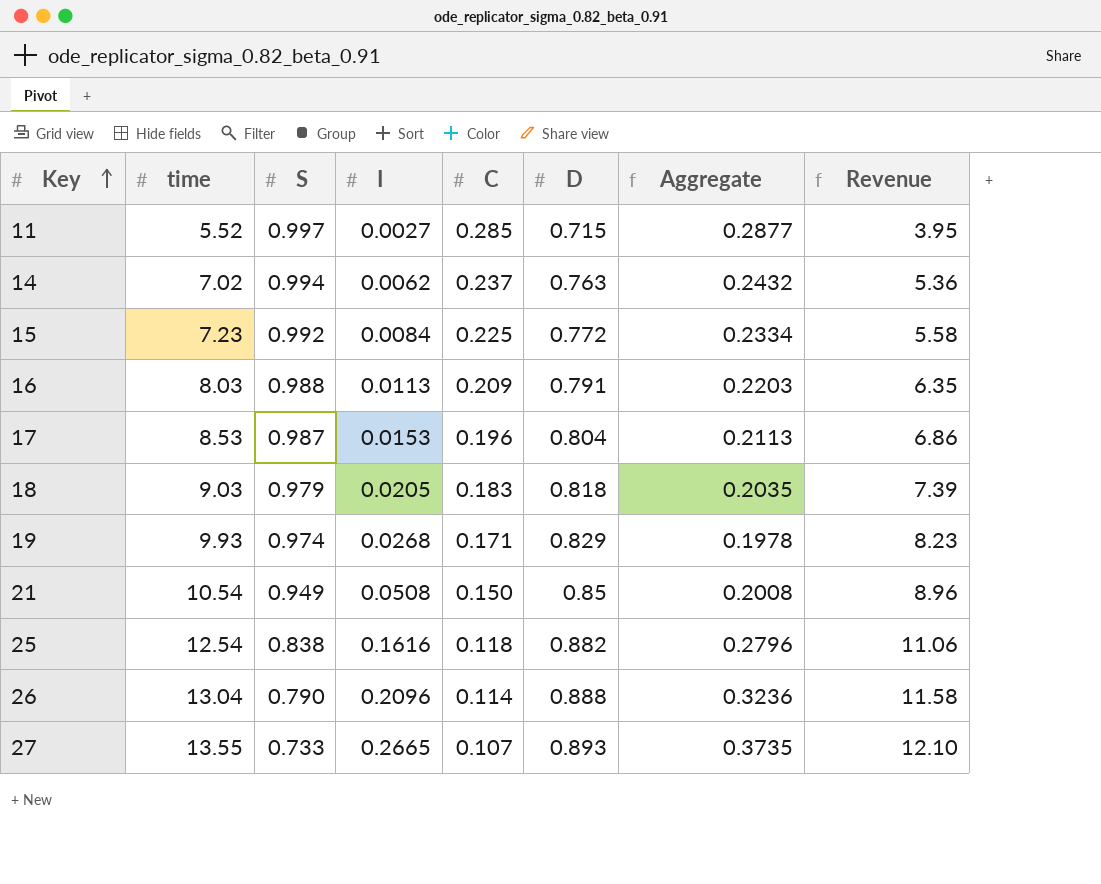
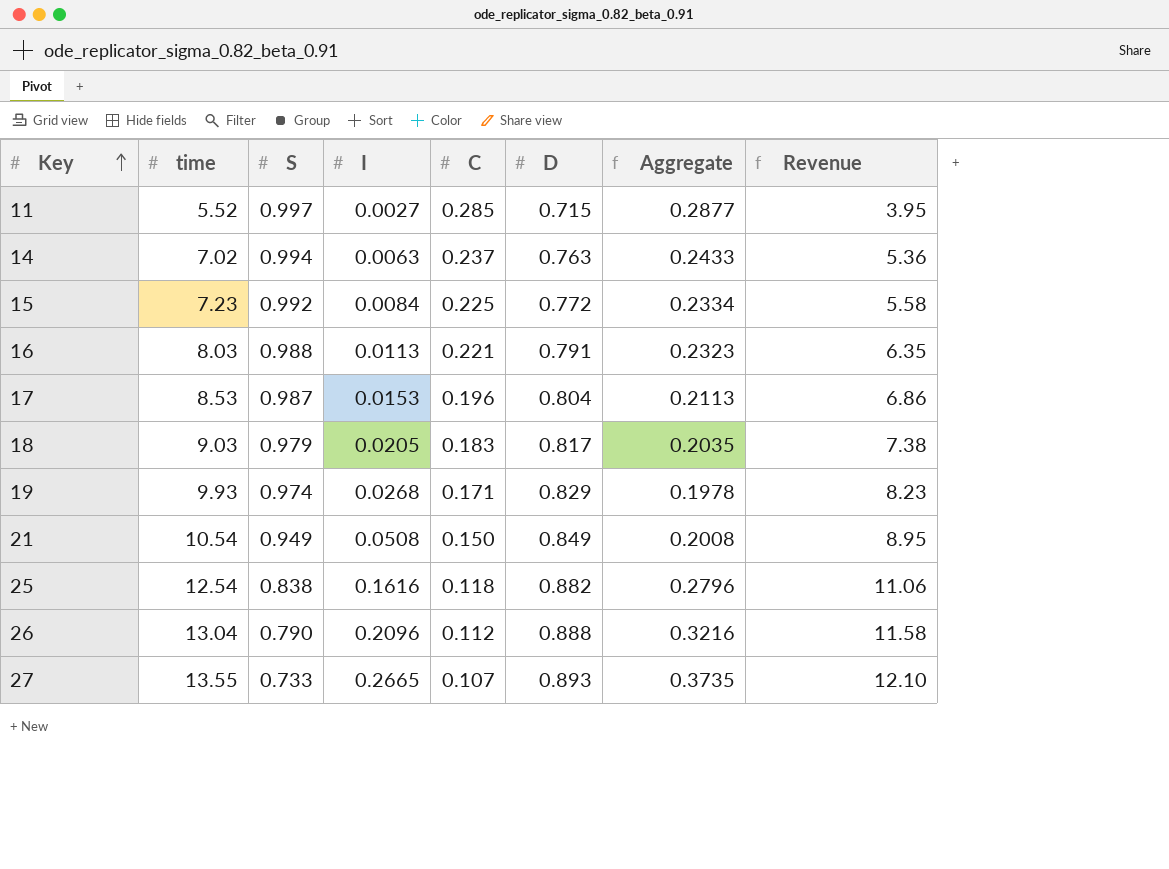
14 | I: 0.0062 -> 0.0063
14 | Aggregate: 0.2432 -> 0.2433
16 | C: 0.209 -> 0.221
16 | Aggregate: 0.2203 -> 0.2323
18 | D: 0.818 -> 0.817
18 | Revenue: 7.39 -> 7.38
21 | D: 0.85 -> 0.849
21 | Revenue: 8.96 -> 8.95
26 | C: 0.114 -> 0.112
26 | Aggregate: 0.3236 -> 0.3216

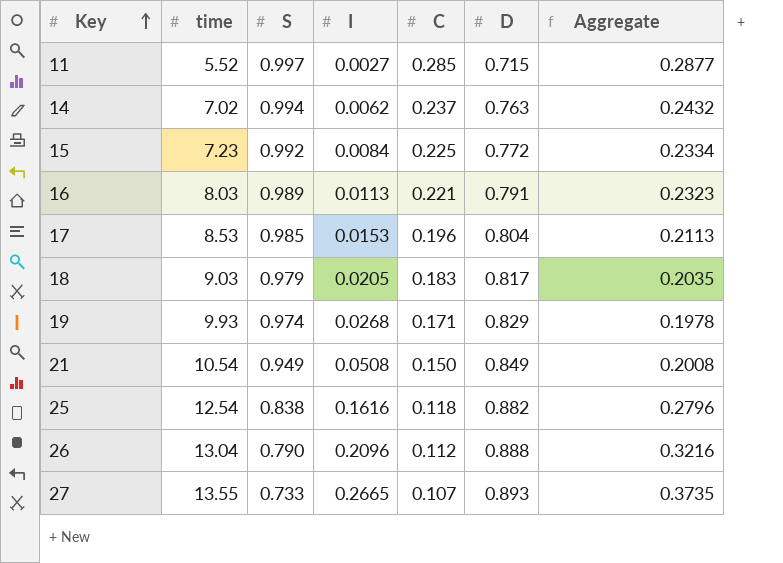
column Revenue | formula: [time] * [D] -> none
14 | I: 0.0063 -> 0.0062
14 | Aggregate: 0.2433 -> 0.2432
16 | S: 0.988 -> 0.989
17 | S: 0.987 -> 0.985

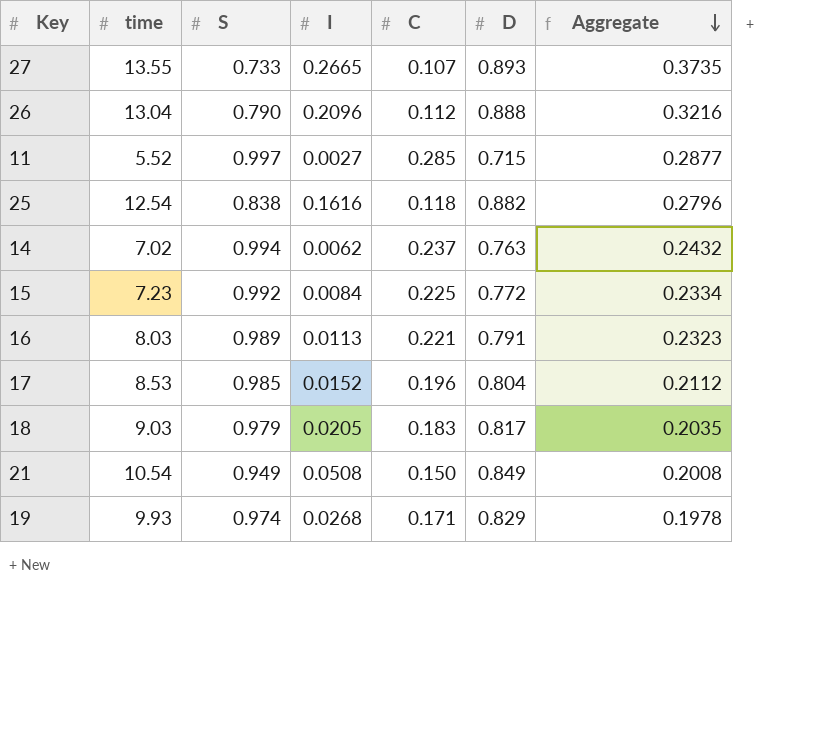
row order: Key ascending -> Aggregate descending
17 | I: 0.0153 -> 0.0152
17 | Aggregate: 0.2113 -> 0.2112

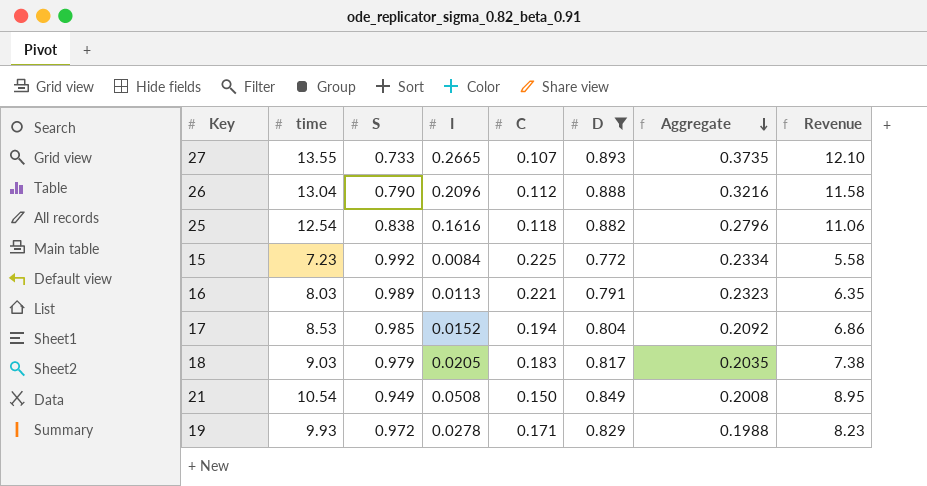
filter: none -> D >= 0.772
column Revenue | formula: none -> [time] * [D]
17 | C: 0.196 -> 0.194
17 | Aggregate: 0.2112 -> 0.2092
19 | S: 0.974 -> 0.972
19 | I: 0.0268 -> 0.0278
19 | Aggregate: 0.1978 -> 0.1988

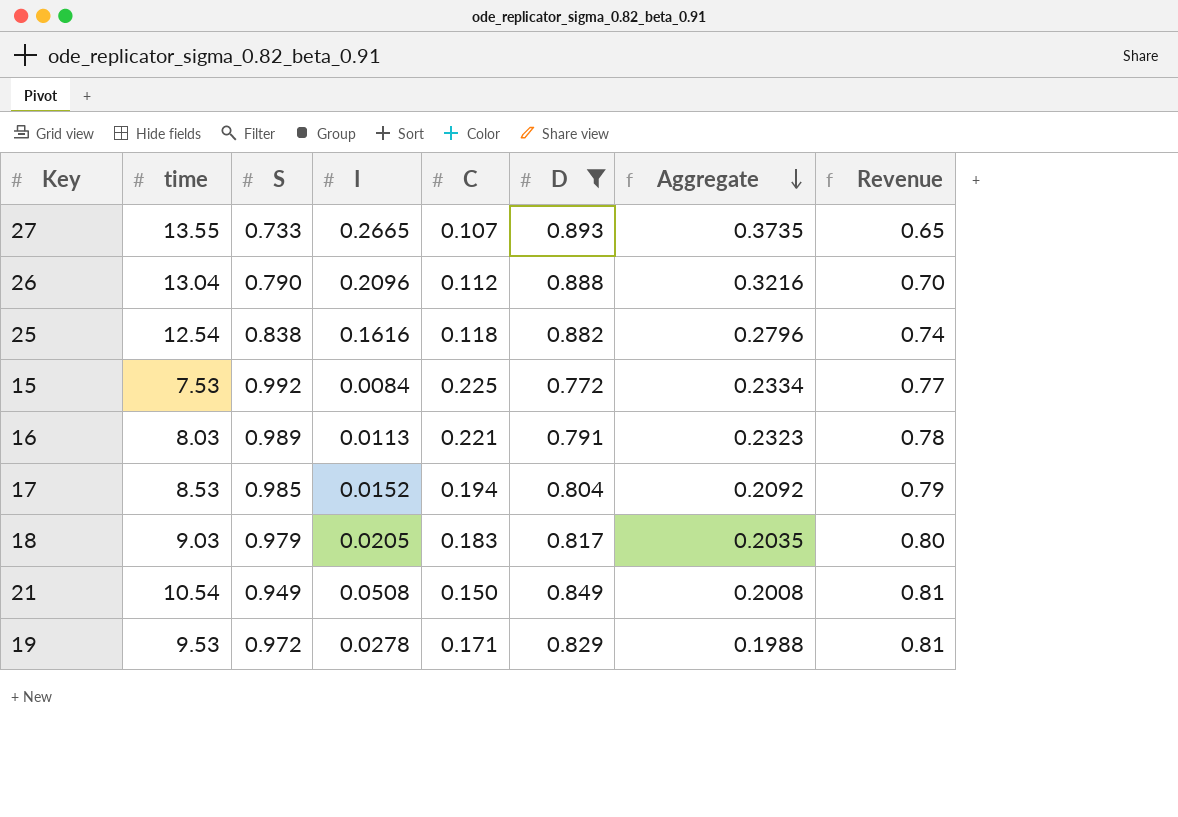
column Revenue | formula: [time] * [D] -> [S] * [D]
15 | time: 7.23 -> 7.53
19 | time: 9.93 -> 9.53

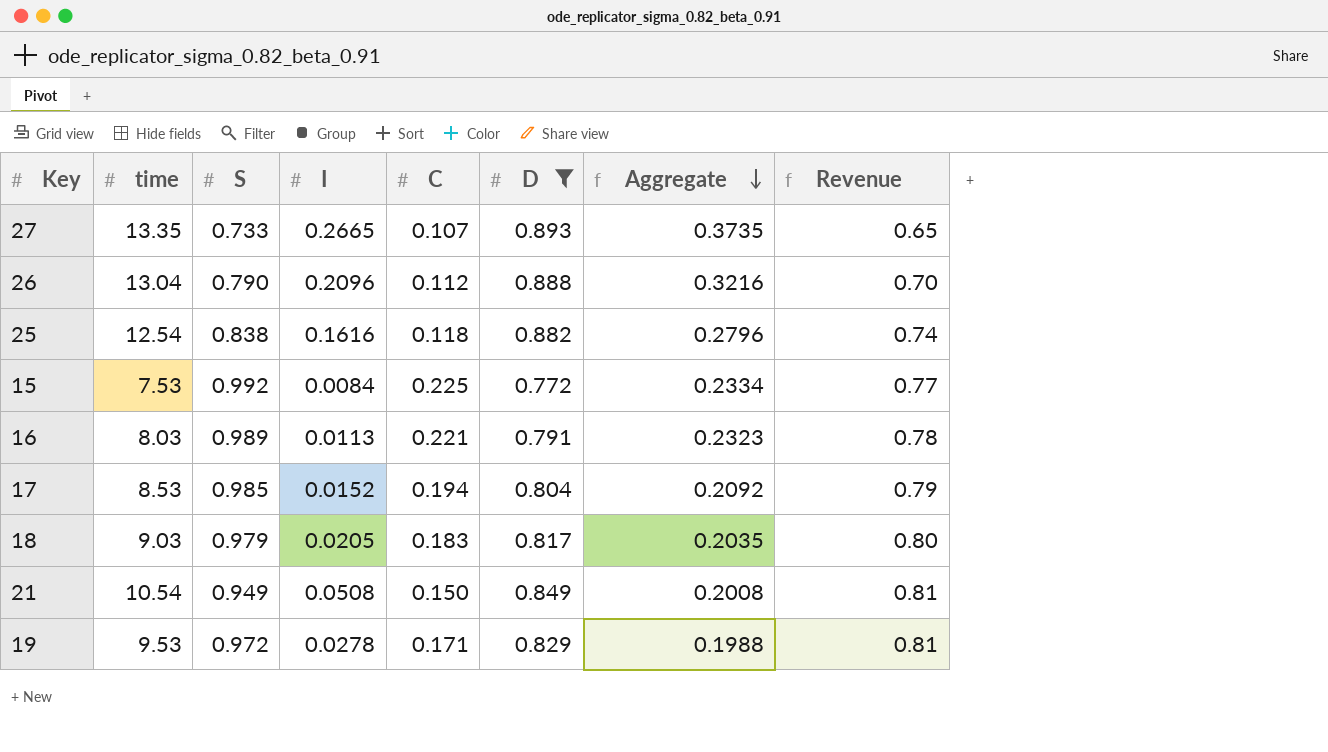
27 | time: 13.55 -> 13.35

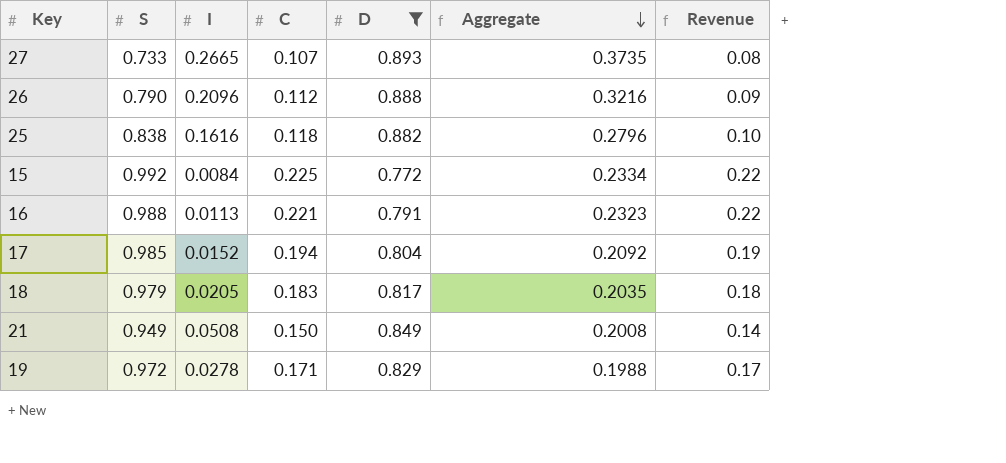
column time | position: 2 -> none
column Revenue | formula: [S] * [D] -> [S] * [C]
16 | S: 0.989 -> 0.988

